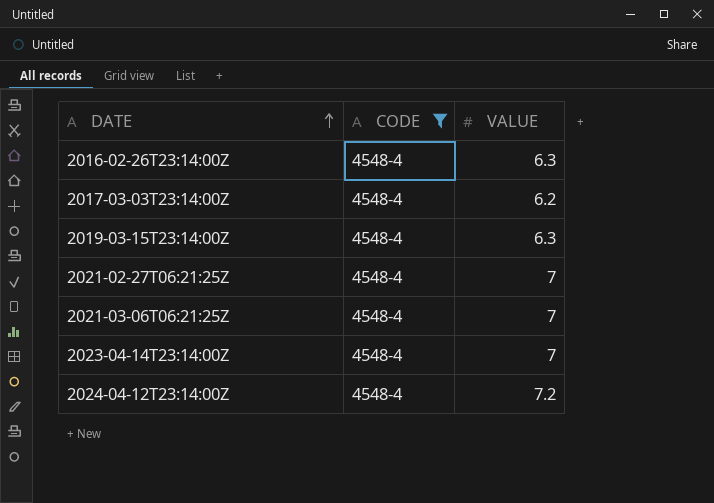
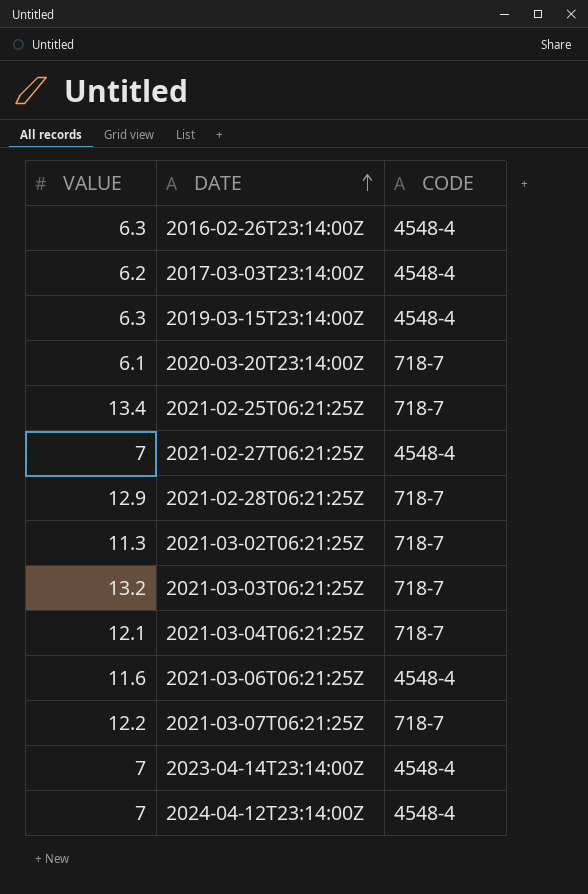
filter: CODE = 4548-4 -> none
column VALUE | position: 3 -> 1
2021-03-06T06:21:25Z | VALUE: 7 -> 11.6
2024-04-12T23:14:00Z | VALUE: 7.2 -> 7

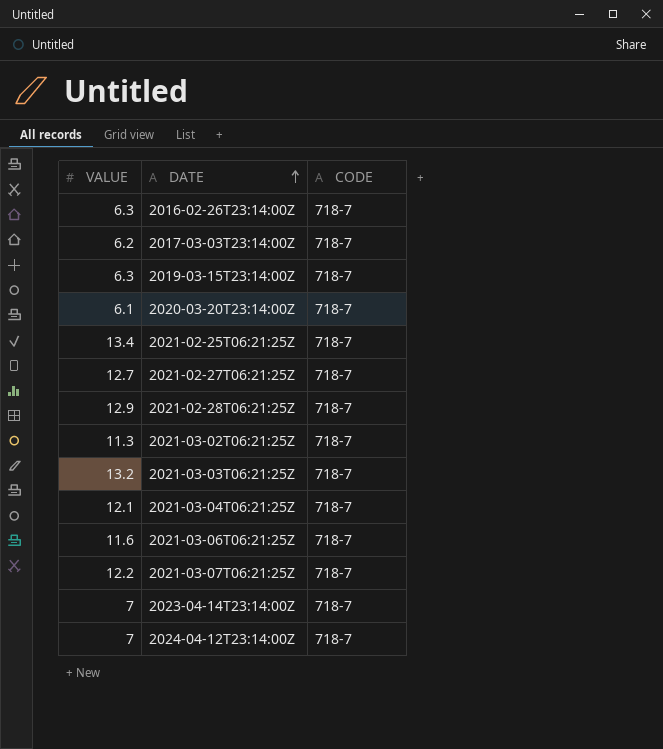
2016-02-26T23:14:00Z | CODE: 4548-4 -> 718-7
2017-03-03T23:14:00Z | CODE: 4548-4 -> 718-7
2019-03-15T23:14:00Z | CODE: 4548-4 -> 718-7
2021-02-27T06:21:25Z | VALUE: 7 -> 12.7
2021-02-27T06:21:25Z | CODE: 4548-4 -> 718-7
2021-03-06T06:21:25Z | CODE: 4548-4 -> 718-7
2023-04-14T23:14:00Z | CODE: 4548-4 -> 718-7
2024-04-12T23:14:00Z | CODE: 4548-4 -> 718-7

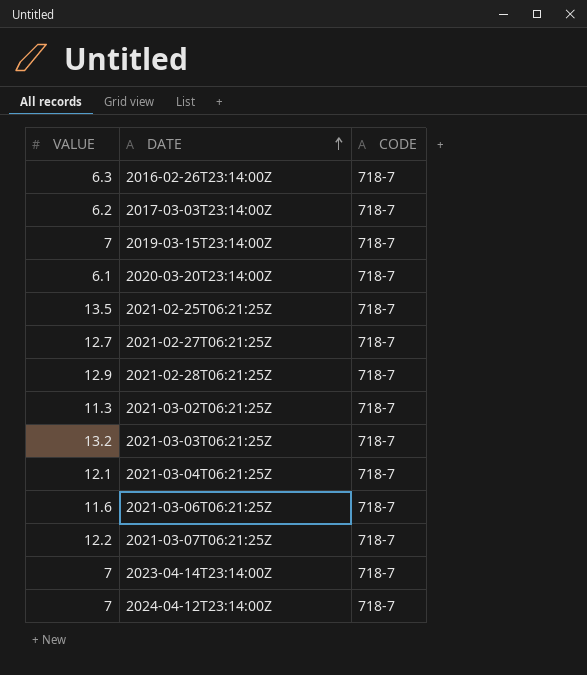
2019-03-15T23:14:00Z | VALUE: 6.3 -> 7
2021-02-25T06:21:25Z | VALUE: 13.4 -> 13.5

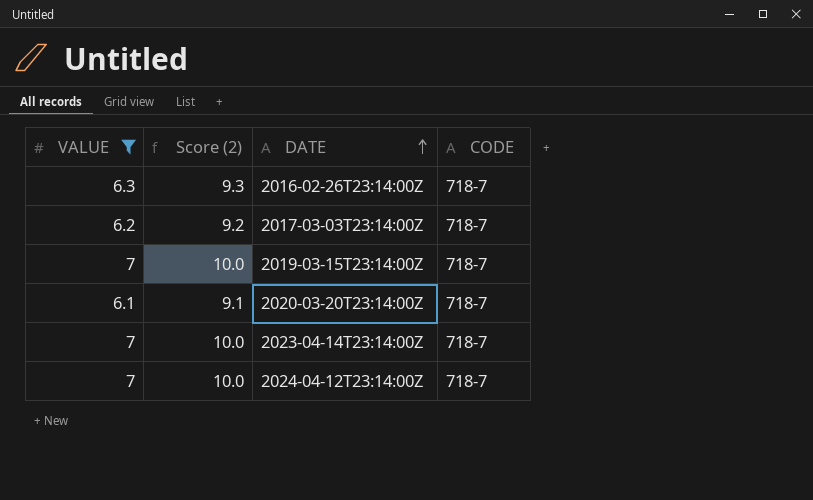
filter: none -> VALUE <= 7
column Score (2) | formula: none -> [VALUE] + 3

